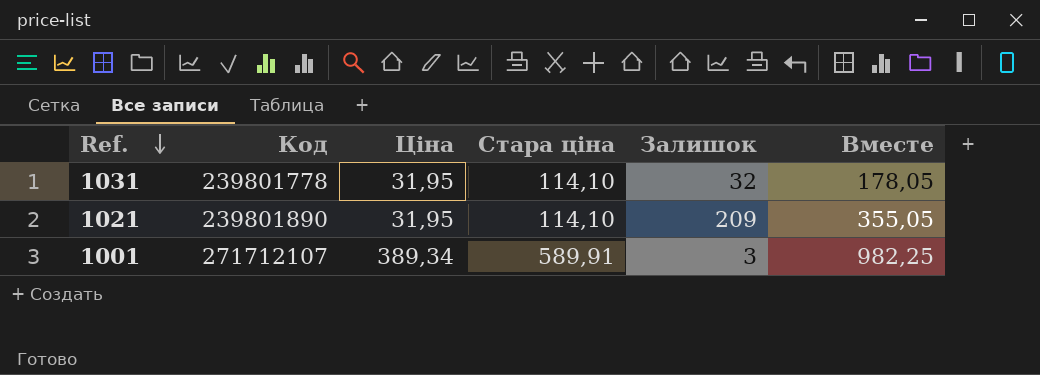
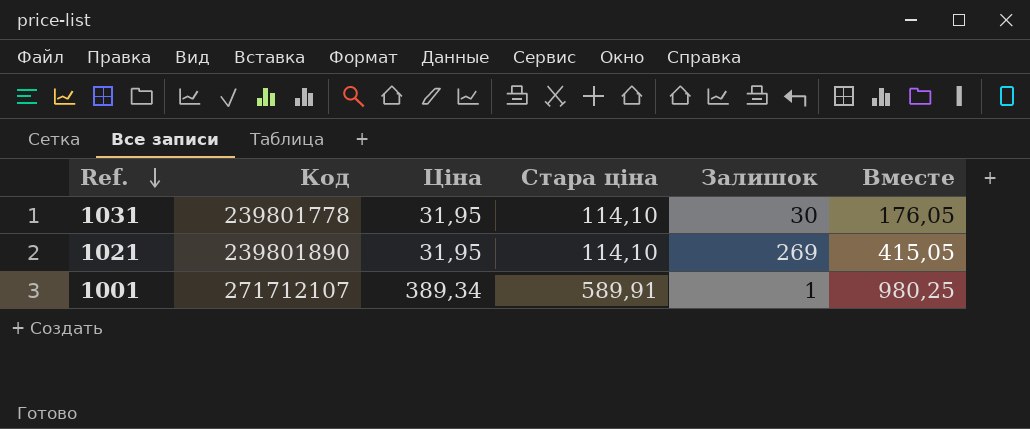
1031 | Залишок: 32 -> 30
1031 | Вместе: 178,05 -> 176,05
1021 | Залишок: 209 -> 269
1021 | Вместе: 355,05 -> 415,05
1001 | Залишок: 3 -> 1
1001 | Вместе: 982,25 -> 980,25

